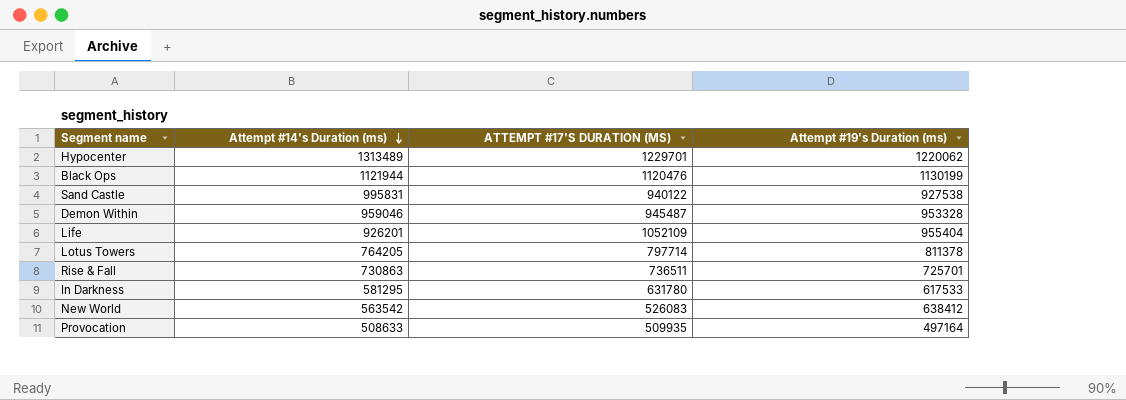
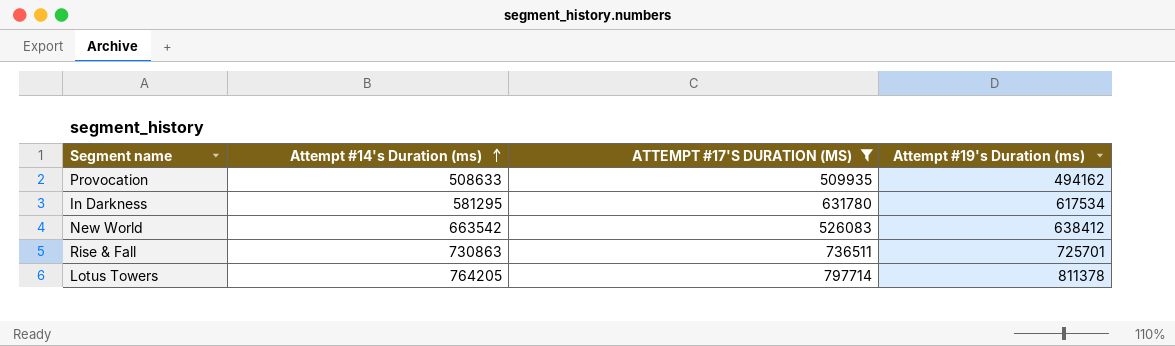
filter: none -> ATTEMPT #17'S DURATION (MS) <= 797714
row order: Attempt #14's Duration (ms) descending -> Attempt #14's Duration (ms) ascending
Provocation | Attempt #19's Duration (ms): 497164 -> 494162
In Darkness | Attempt #19's Duration (ms): 617533 -> 617534
New World | Attempt #14's Duration (ms): 563542 -> 663542

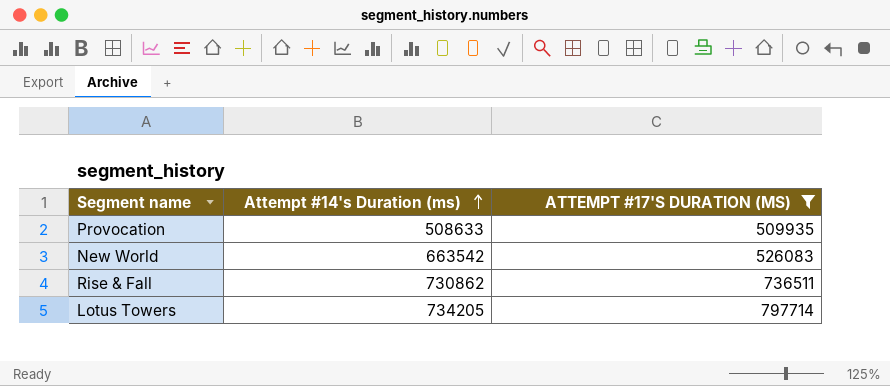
column Attempt #19's Duration (ms) | position: 4 -> none
row In Darkness: 581295 | 631780 | 617534 -> none
Rise & Fall | Attempt #14's Duration (ms): 730863 -> 730862
Lotus Towers | Attempt #14's Duration (ms): 764205 -> 734205

